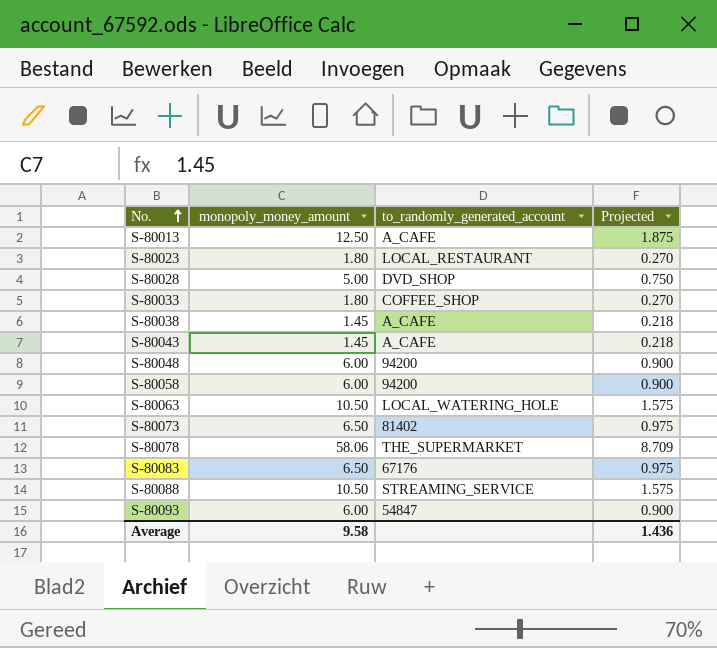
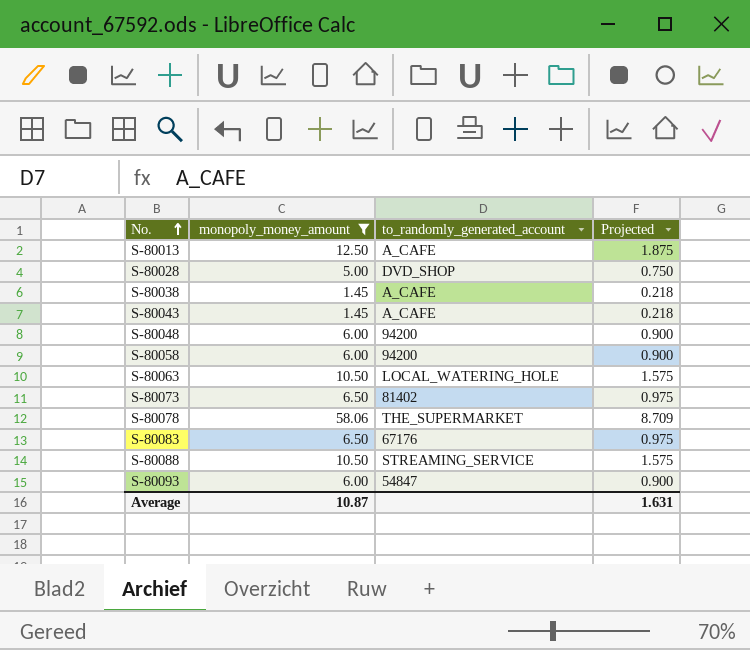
filter: none -> monopoly_money_amount != 1.80
Average | monopoly_money_amount: 9.58 -> 10.87
Average | Projected: 1.436 -> 1.631

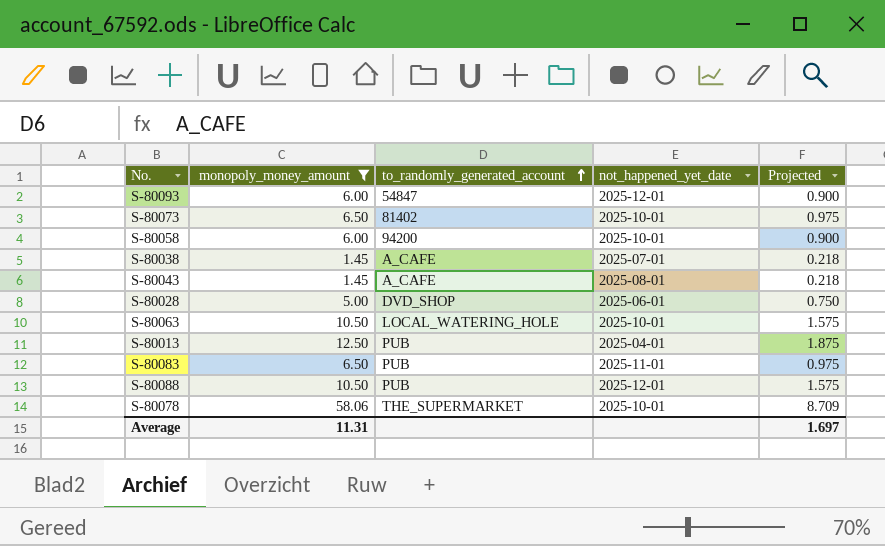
row order: No. ascending -> to_randomly_generated_account ascending
column not_happened_yet_date | position: none -> 4
row S-80048: 6.00 | 94200 | 0.900 -> none
S-80013 | to_randomly_generated_account: A_CAFE -> PUB
S-80083 | to_randomly_generated_account: 67176 -> PUB
S-80088 | to_randomly_generated_account: STREAMING_SERVICE -> PUB
Average | monopoly_money_amount: 10.87 -> 11.31
Average | Projected: 1.631 -> 1.697

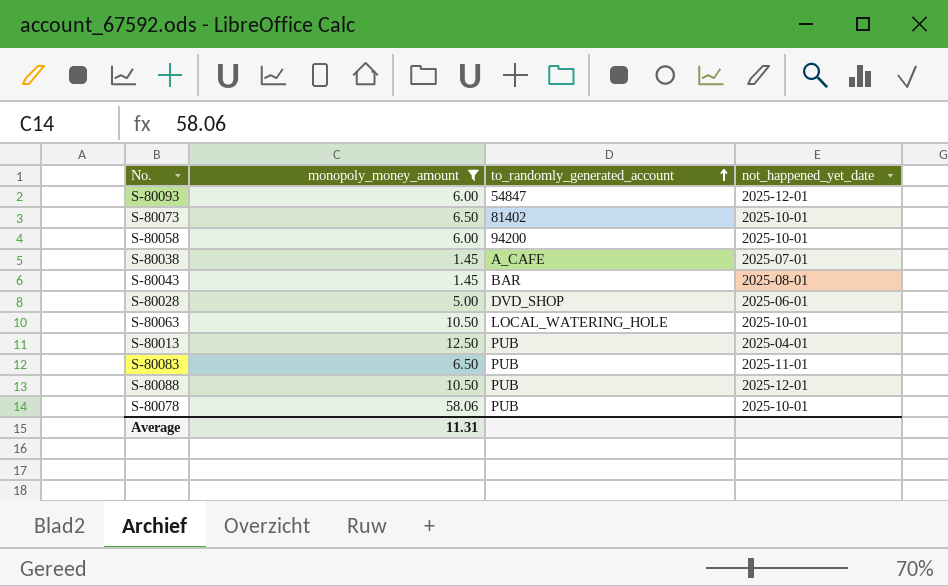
column Projected | formula: [monopoly_money_amount] * 0.15 -> none
S-80043 | to_randomly_generated_account: A_CAFE -> BAR
S-80078 | to_randomly_generated_account: THE_SUPERMARKET -> PUB

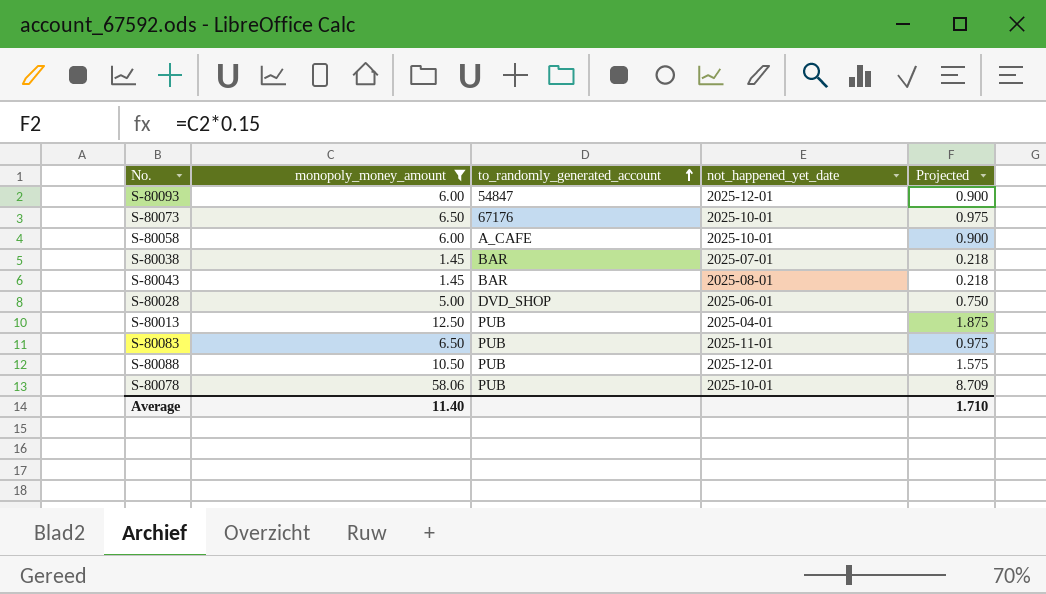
column Projected | formula: none -> [monopoly_money_amount] * 0.15
row S-80063: 10.50 | LOCAL_WATERING_HOLE | 2025-10-01 -> none
S-80073 | to_randomly_generated_account: 81402 -> 67176
S-80058 | to_randomly_generated_account: 94200 -> A_CAFE
S-80038 | to_randomly_generated_account: A_CAFE -> BAR
Average | monopoly_money_amount: 11.31 -> 11.40

